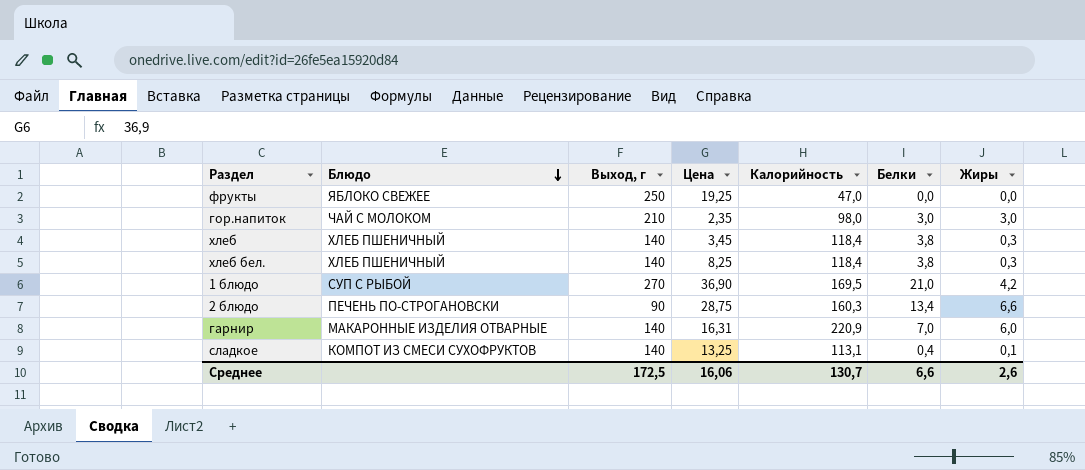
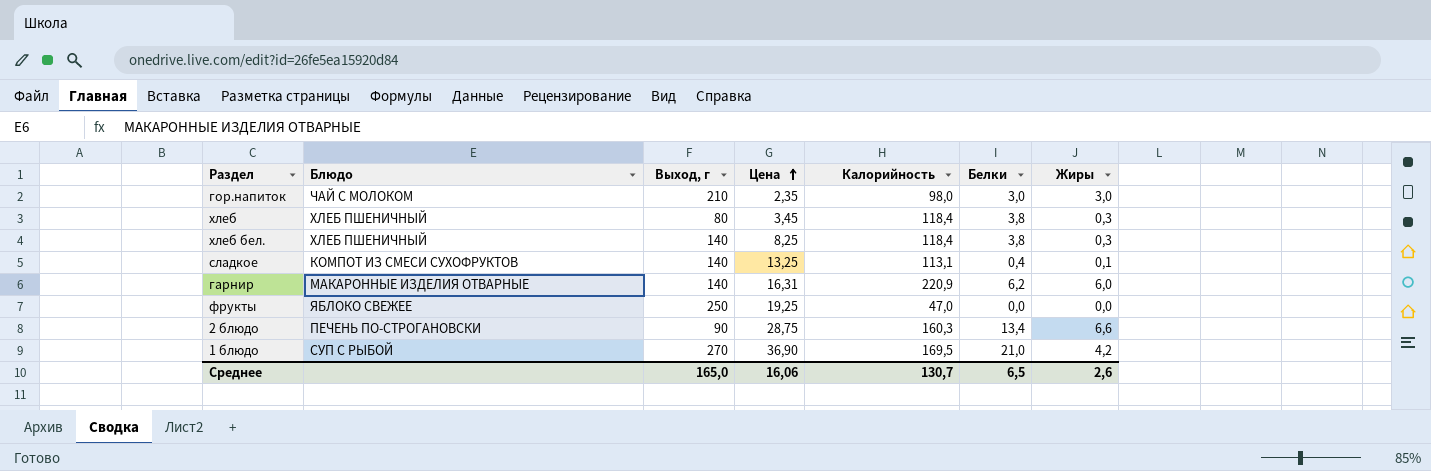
row order: Блюдо descending -> Цена ascending
хлеб | Выход, г: 140 -> 80
гарнир | Белки: 7,0 -> 6,2
Среднее | Выход, г: 172,5 -> 165,0
Среднее | Белки: 6,6 -> 6,5

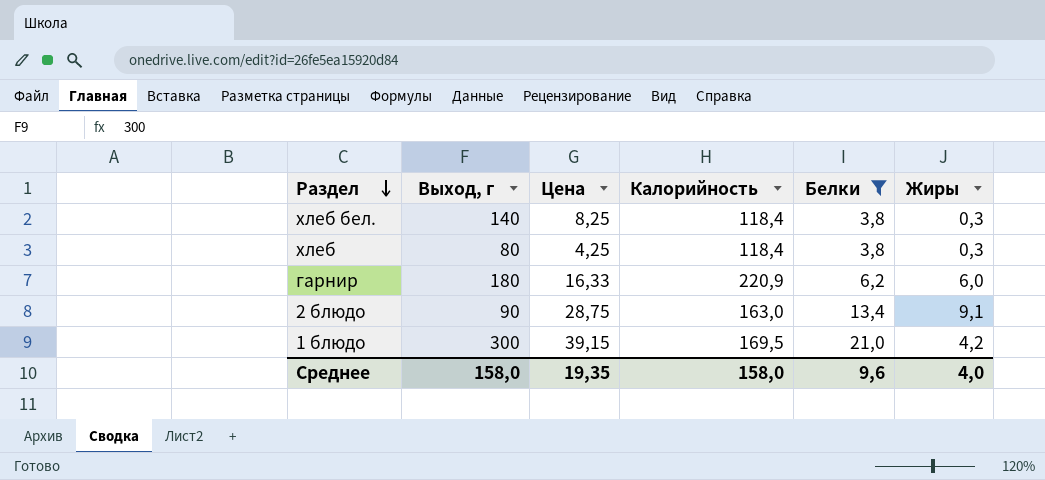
filter: none -> Белки >= 3,8
row order: Цена ascending -> Раздел descending
column Блюдо | position: 2 -> none
хлеб | Цена: 3,45 -> 4,25
гарнир | Выход, г: 140 -> 180
гарнир | Цена: 16,31 -> 16,33
2 блюдо | Калорийность: 160,3 -> 163,0
2 блюдо | Жиры: 6,6 -> 9,1
1 блюдо | Выход, г: 270 -> 300
1 блюдо | Цена: 36,90 -> 39,15
Среднее | Выход, г: 165,0 -> 158,0
Среднее | Цена: 16,06 -> 19,35
Среднее | Калорийность: 130,7 -> 158,0
Среднее | Белки: 6,5 -> 9,6
Среднее | Жиры: 2,6 -> 4,0

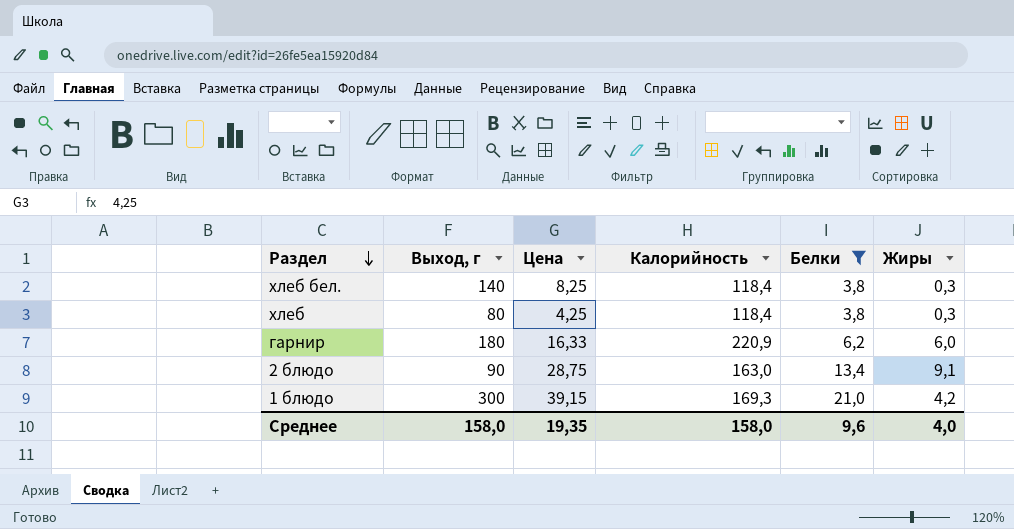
1 блюдо | Калорийность: 169,5 -> 169,3

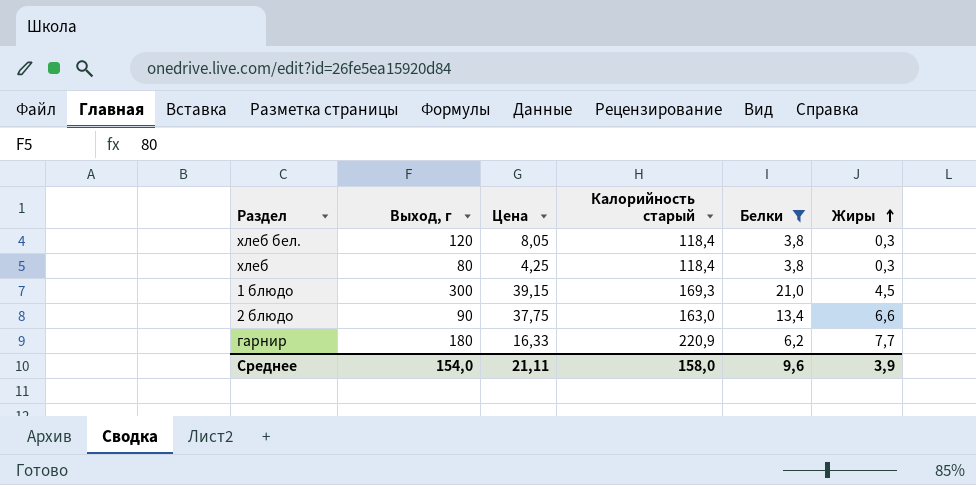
row order: Раздел descending -> Жиры ascending
column name: Калорийность -> Калорийность старый
хлеб бел. | Выход, г: 140 -> 120
хлеб бел. | Цена: 8,25 -> 8,05
1 блюдо | Жиры: 4,2 -> 4,5
2 блюдо | Цена: 28,75 -> 37,75
2 блюдо | Жиры: 9,1 -> 6,6
гарнир | Жиры: 6,0 -> 7,7
Среднее | Выход, г: 158,0 -> 154,0
Среднее | Цена: 19,35 -> 21,11
Среднее | Жиры: 4,0 -> 3,9

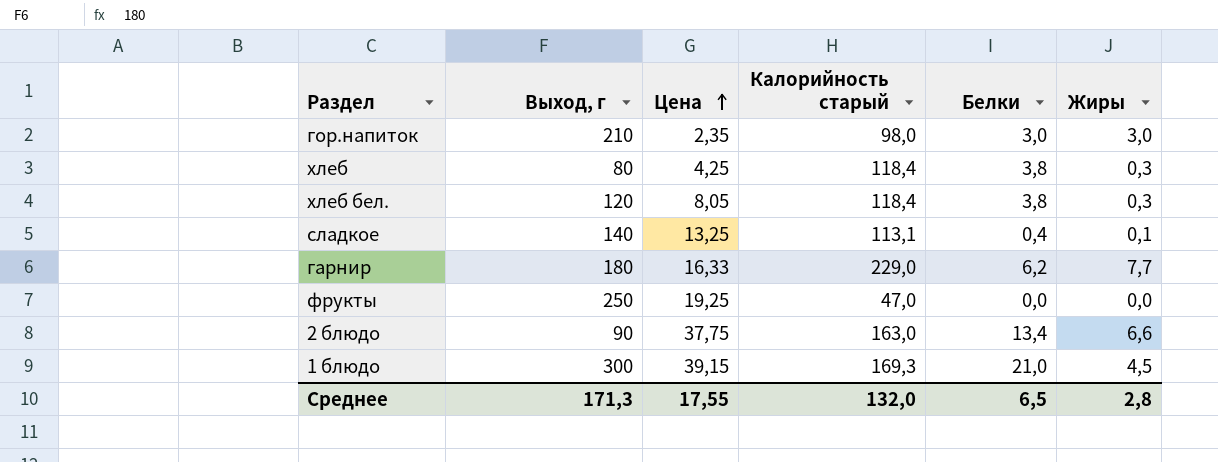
filter: Белки >= 3,8 -> none
row order: Жиры ascending -> Цена ascending
гарнир | Калорийность старый: 220,9 -> 229,0
Среднее | Выход, г: 154,0 -> 171,3
Среднее | Цена: 21,11 -> 17,55
Среднее | Калорийность старый: 158,0 -> 132,0
Среднее | Белки: 9,6 -> 6,5
Среднее | Жиры: 3,9 -> 2,8

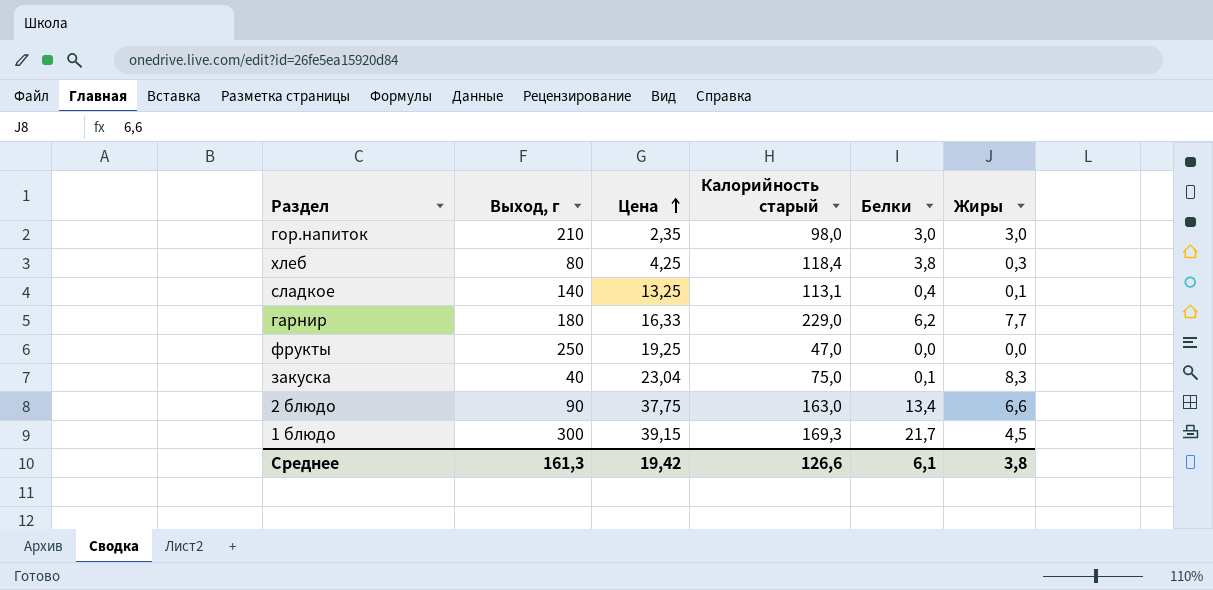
row хлеб бел.: 120 | 8,05 | 118,4 | 3,8 | 0,3 -> none
row закуска: none -> 40 | 23,04 | 75,0 | 0,1 | 8,3
1 блюдо | Белки: 21,0 -> 21,7
Среднее | Выход, г: 171,3 -> 161,3
Среднее | Цена: 17,55 -> 19,42
Среднее | Калорийность старый: 132,0 -> 126,6
Среднее | Белки: 6,5 -> 6,1
Среднее | Жиры: 2,8 -> 3,8

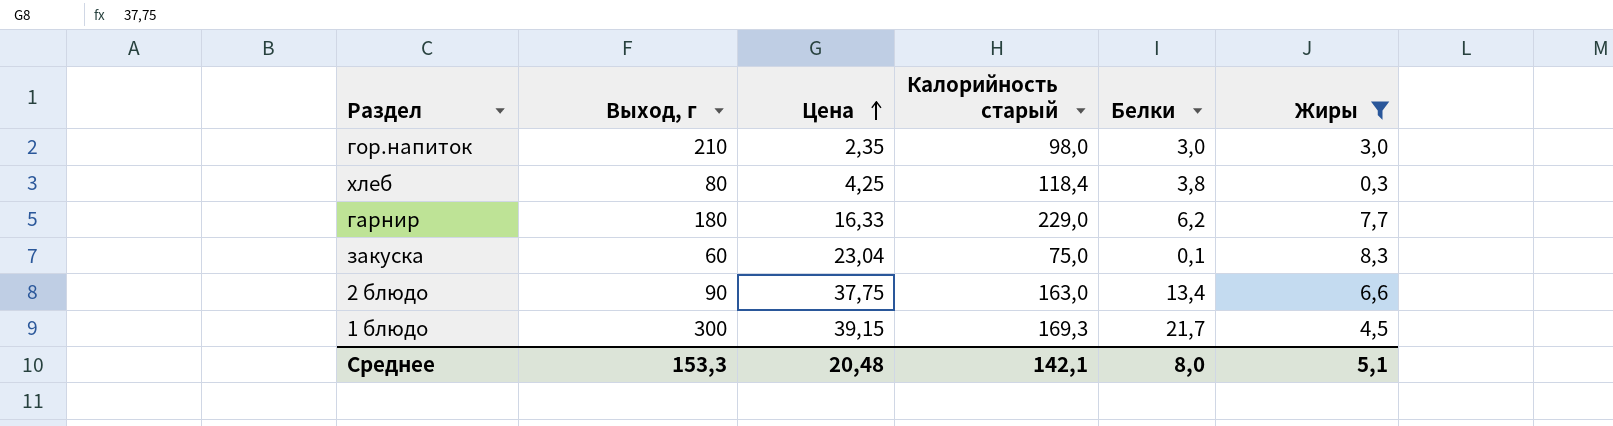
filter: none -> Жиры >= 0,3
закуска | Выход, г: 40 -> 60
Среднее | Выход, г: 161,3 -> 153,3
Среднее | Цена: 19,42 -> 20,48
Среднее | Калорийность старый: 126,6 -> 142,1
Среднее | Белки: 6,1 -> 8,0
Среднее | Жиры: 3,8 -> 5,1

